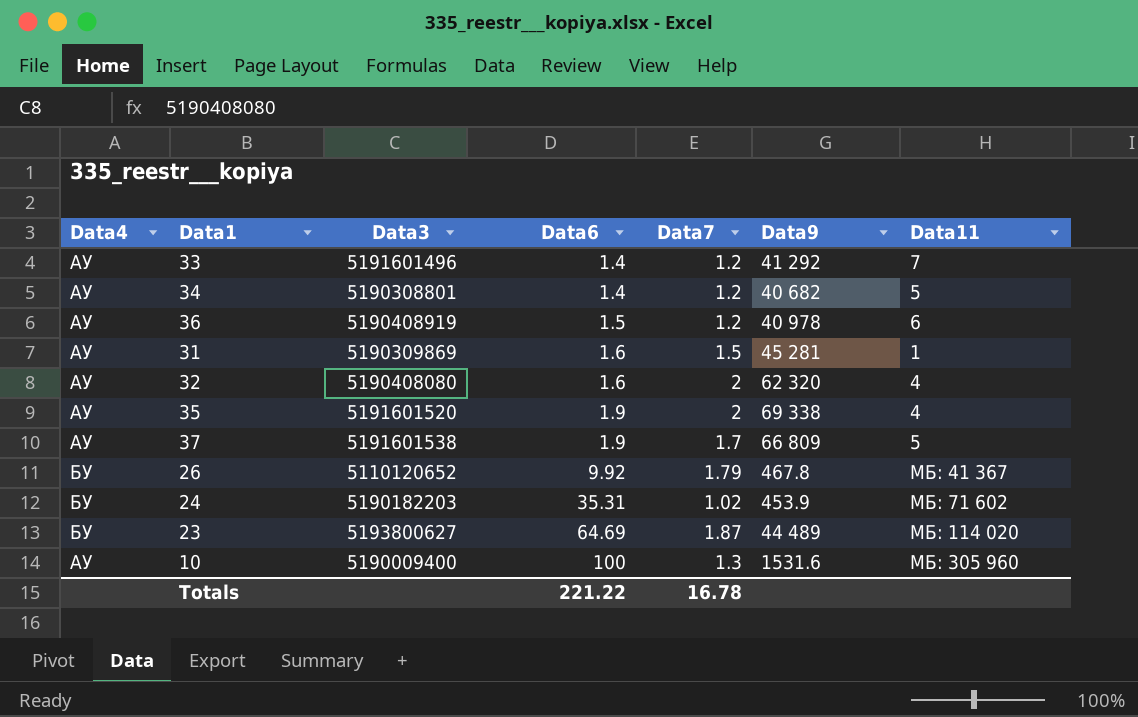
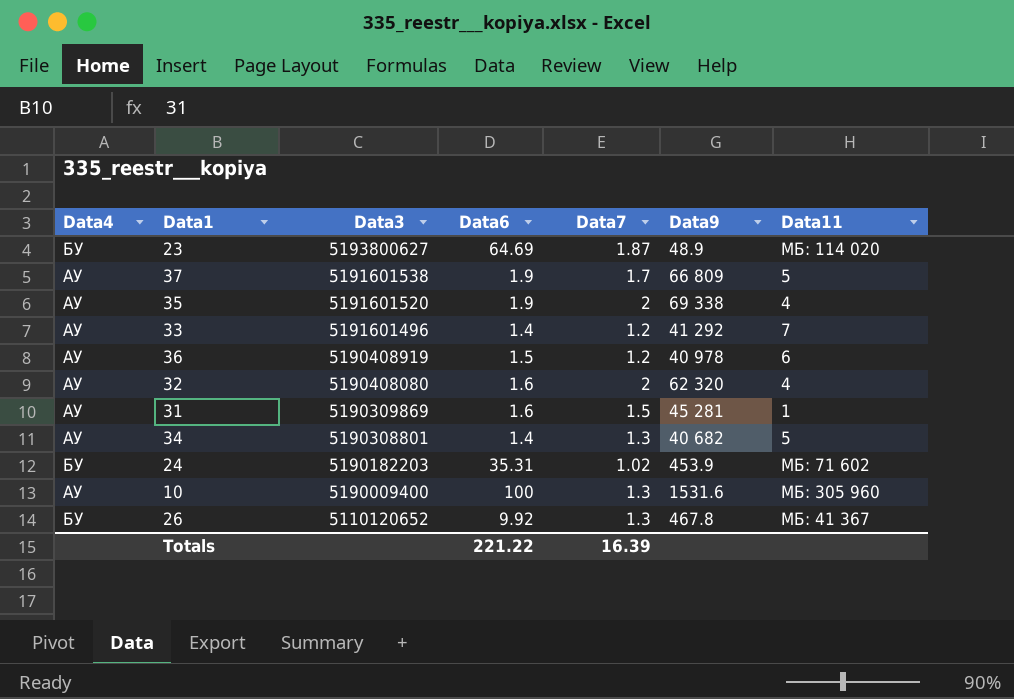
row order: Data6 ascending -> Data3 descending
23 | Data9: 44 489 -> 48.9
34 | Data7: 1.2 -> 1.3
26 | Data7: 1.79 -> 1.3
Totals | Data7: 16.78 -> 16.39

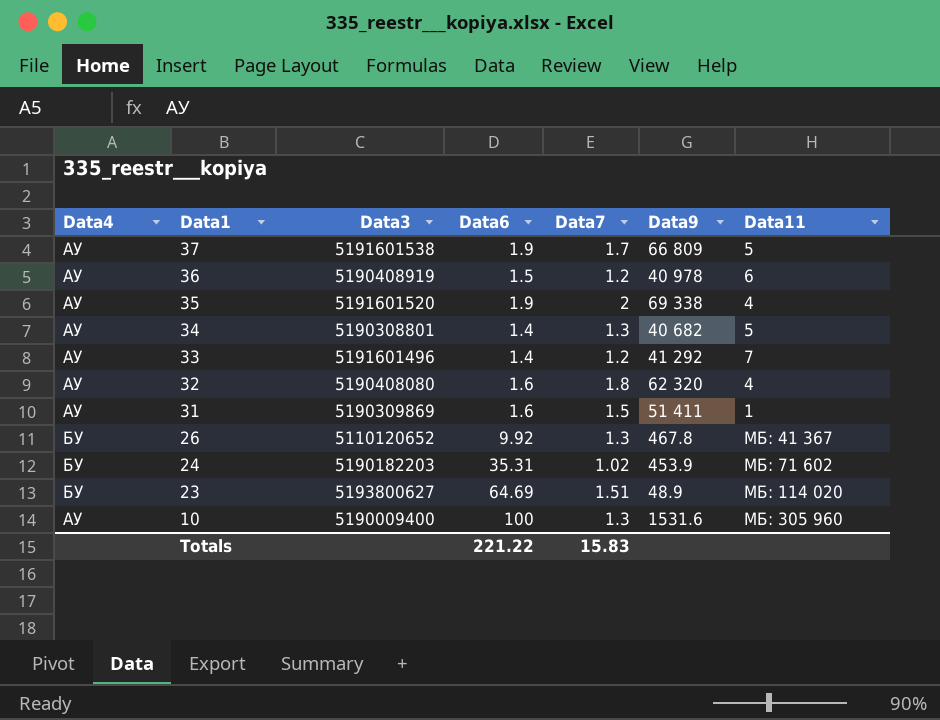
row order: Data3 descending -> Data1 descending
32 | Data7: 2 -> 1.8
31 | Data9: 45 281 -> 51 411
23 | Data7: 1.87 -> 1.51
Totals | Data7: 16.39 -> 15.83

